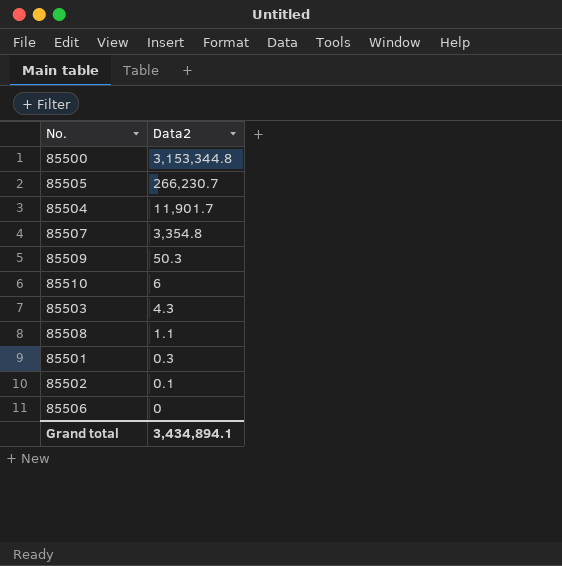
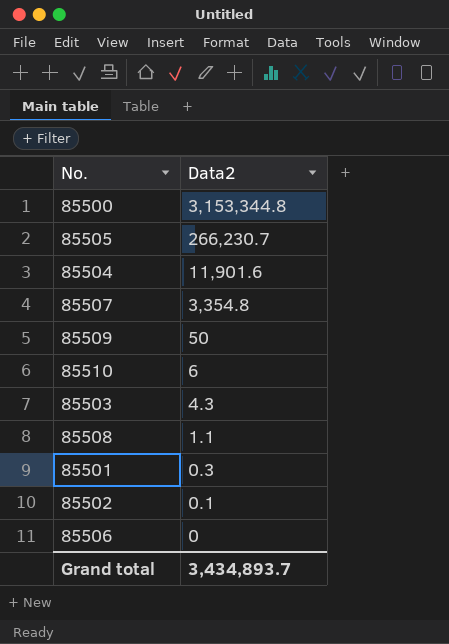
85504 | Data2: 11,901.7 -> 11,901.6
85509 | Data2: 50.3 -> 50
Grand total | Data2: 3,434,894.1 -> 3,434,893.7

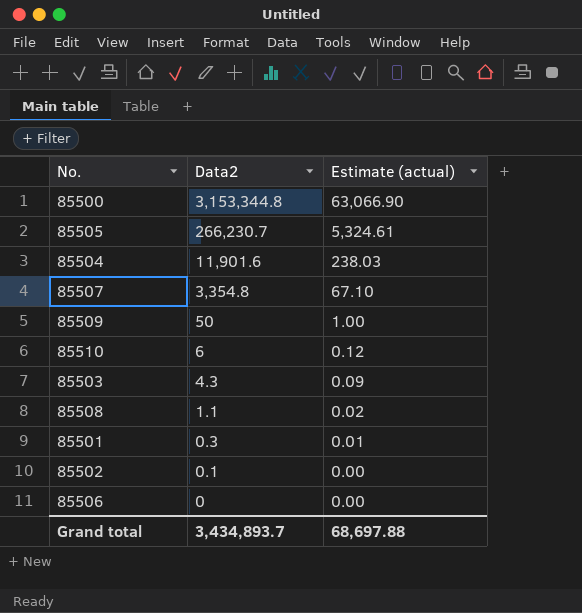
column Estimate (actual) | formula: none -> [Data2] * 0.02

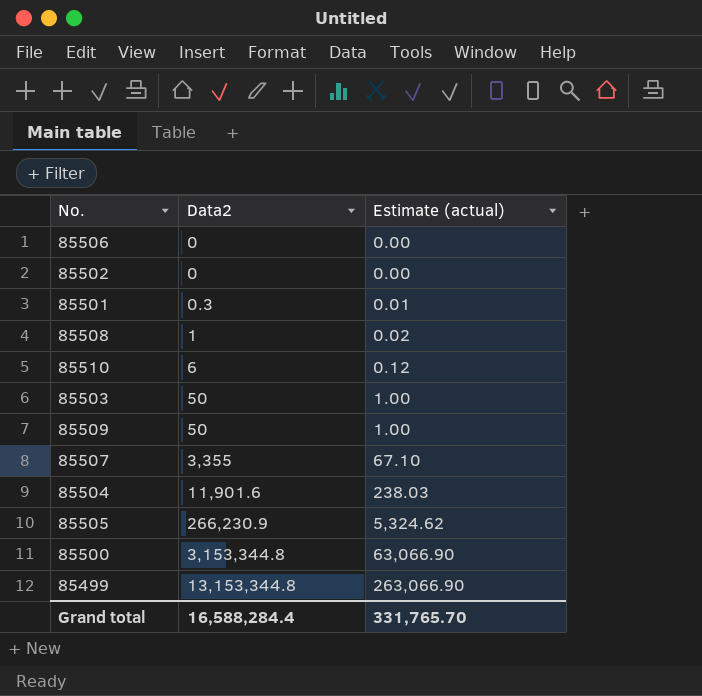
row order: Data2 descending -> Data2 ascending
85502 | Data2: 0.1 -> 0
85508 | Data2: 1.1 -> 1
85503 | Data2: 4.3 -> 50
85503 | Estimate (actual): 0.09 -> 1.00
85507 | Data2: 3,354.8 -> 3,355
85505 | Data2: 266,230.7 -> 266,230.9
85505 | Estimate (actual): 5,324.61 -> 5,324.62
row 85499: none -> 13,153,344.8 | 263,066.90
Grand total | Data2: 3,434,893.7 -> 16,588,284.4
Grand total | Estimate (actual): 68,697.88 -> 331,765.70

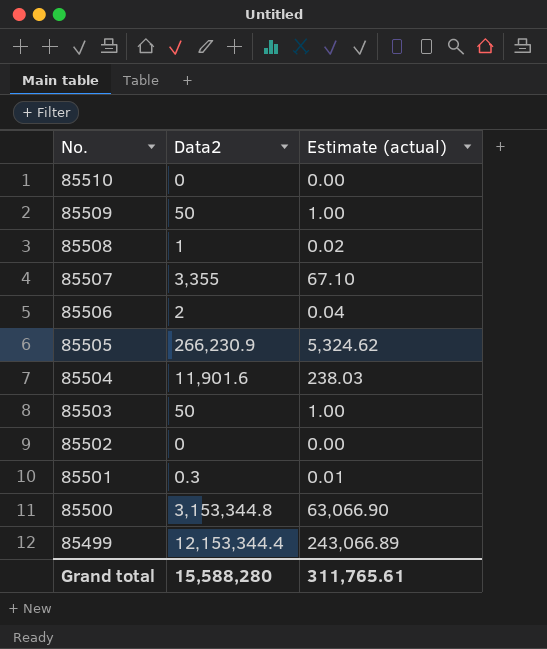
row order: Data2 ascending -> No. descending
85510 | Data2: 6 -> 0
85510 | Estimate (actual): 0.12 -> 0.00
85506 | Data2: 0 -> 2
85506 | Estimate (actual): 0.00 -> 0.04
85499 | Data2: 13,153,344.8 -> 12,153,344.4
85499 | Estimate (actual): 263,066.90 -> 243,066.89
Grand total | Data2: 16,588,284.4 -> 15,588,280
Grand total | Estimate (actual): 331,765.70 -> 311,765.61

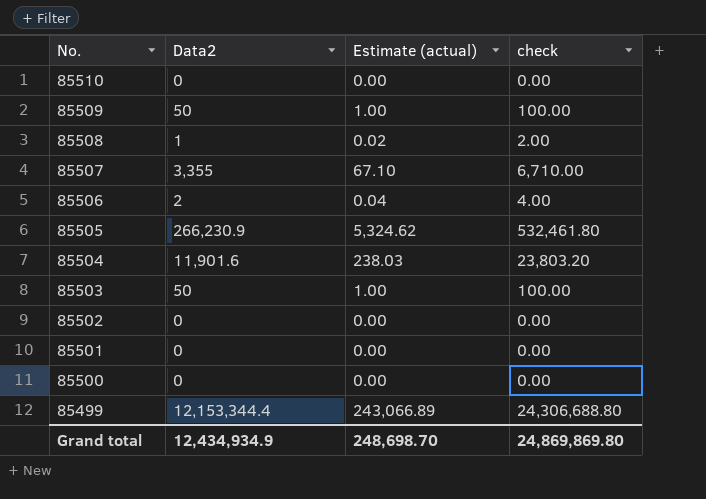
column check | formula: none -> [Data2] * 2
85501 | Data2: 0.3 -> 0
85501 | Estimate (actual): 0.01 -> 0.00
85500 | Data2: 3,153,344.8 -> 0
85500 | Estimate (actual): 63,066.90 -> 0.00
Grand total | Data2: 15,588,280 -> 12,434,934.9
Grand total | Estimate (actual): 311,765.61 -> 248,698.70

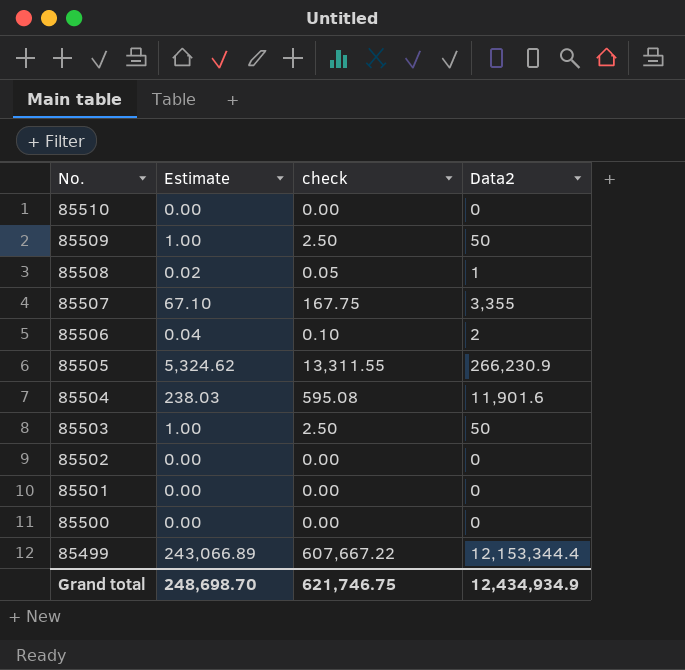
column name: Estimate (actual) -> Estimate
column check | formula: [Data2] * 2 -> [Data2] * 0.05
column Data2 | position: 2 -> 4
Grand total | check: 24,869,869.80 -> 621,746.75

